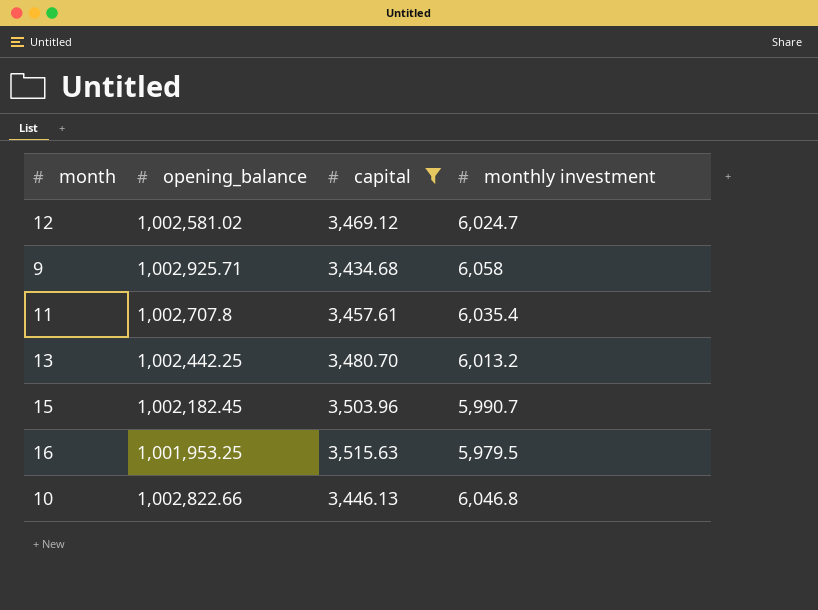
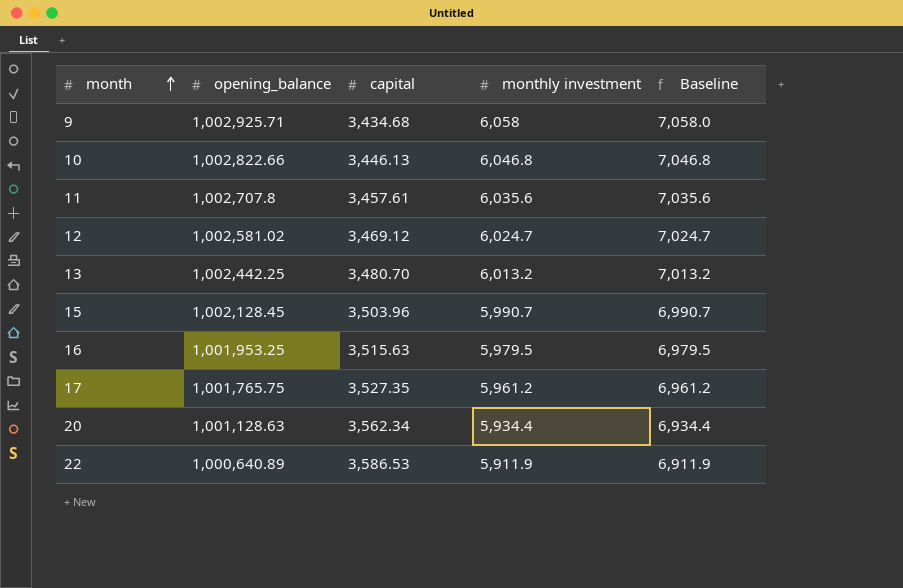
filter: capital <= 3,515.63 -> none
row order: none -> month ascending
column Baseline | formula: none -> [monthly investment] + 1000
11 | monthly investment: 6,035.4 -> 6,035.6
15 | opening_balance: 1,002,182.45 -> 1,002,128.45

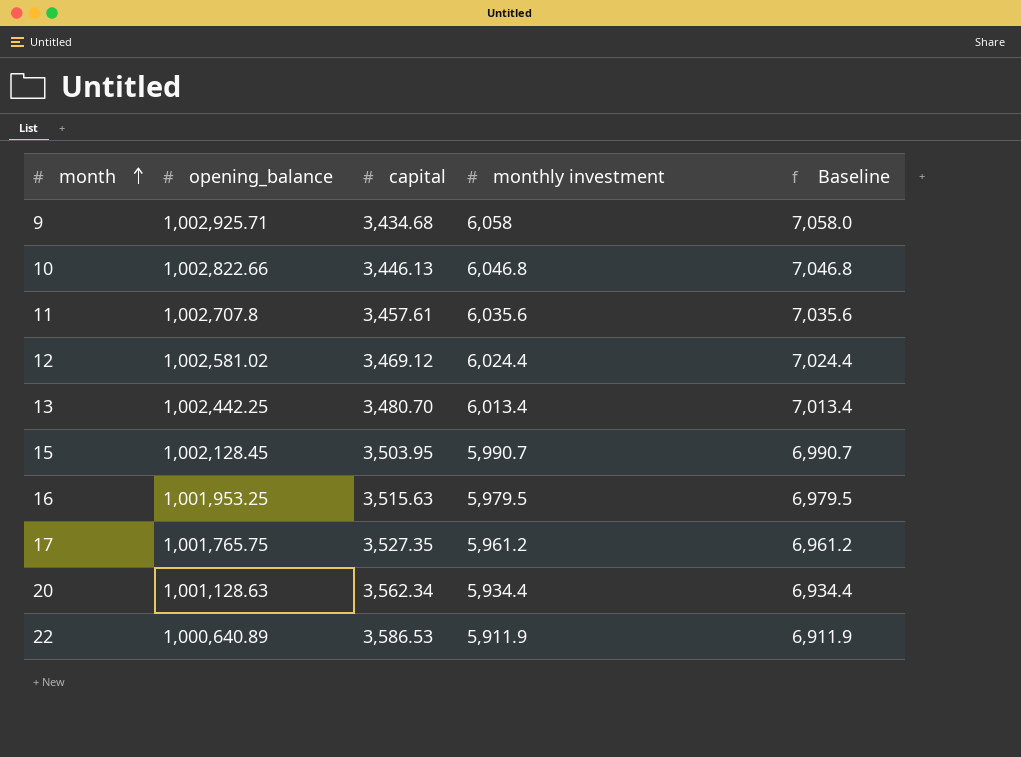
12 | monthly investment: 6,024.7 -> 6,024.4
12 | Baseline: 7,024.7 -> 7,024.4
13 | monthly investment: 6,013.2 -> 6,013.4
13 | Baseline: 7,013.2 -> 7,013.4
15 | capital: 3,503.96 -> 3,503.95

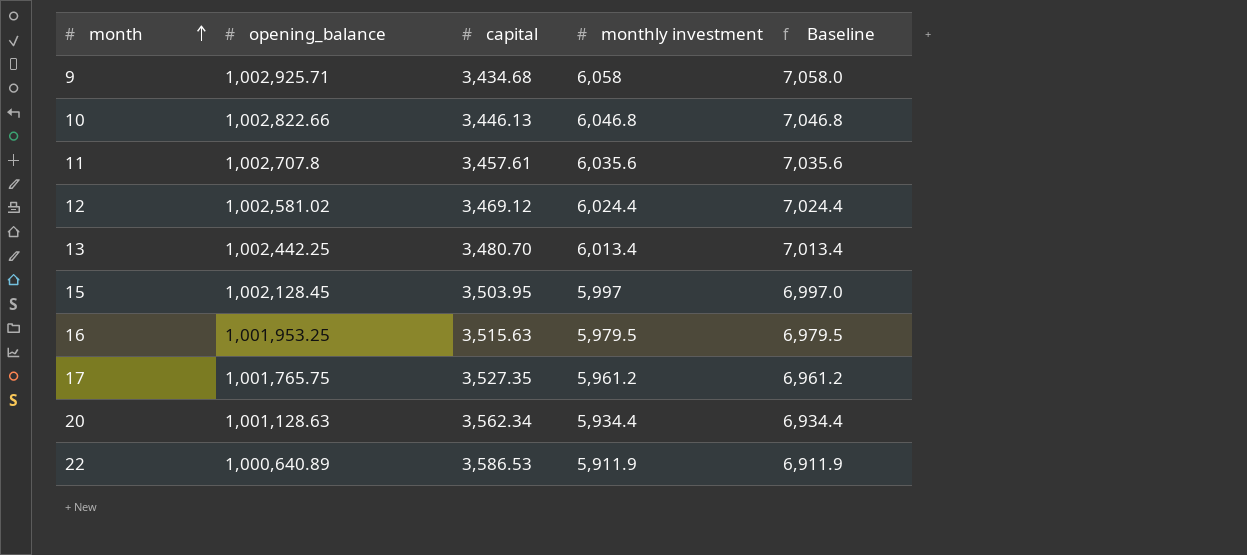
15 | monthly investment: 5,990.7 -> 5,997
15 | Baseline: 6,990.7 -> 6,997.0

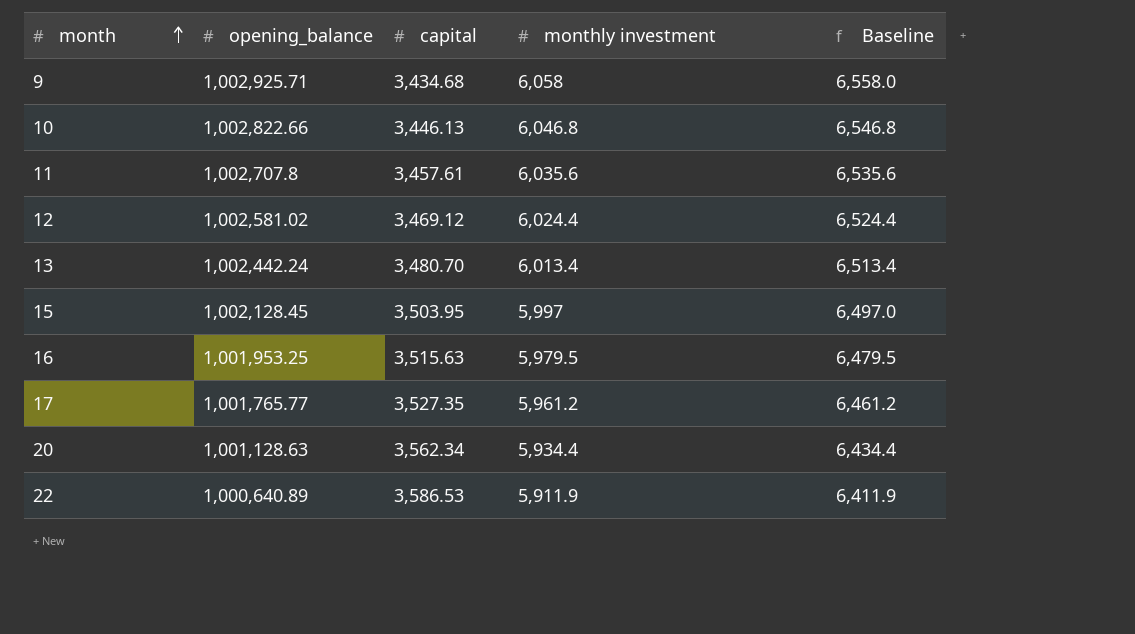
column Baseline | formula: [monthly investment] + 1000 -> [monthly investment] + 500
13 | opening_balance: 1,002,442.25 -> 1,002,442.24
17 | opening_balance: 1,001,765.75 -> 1,001,765.77

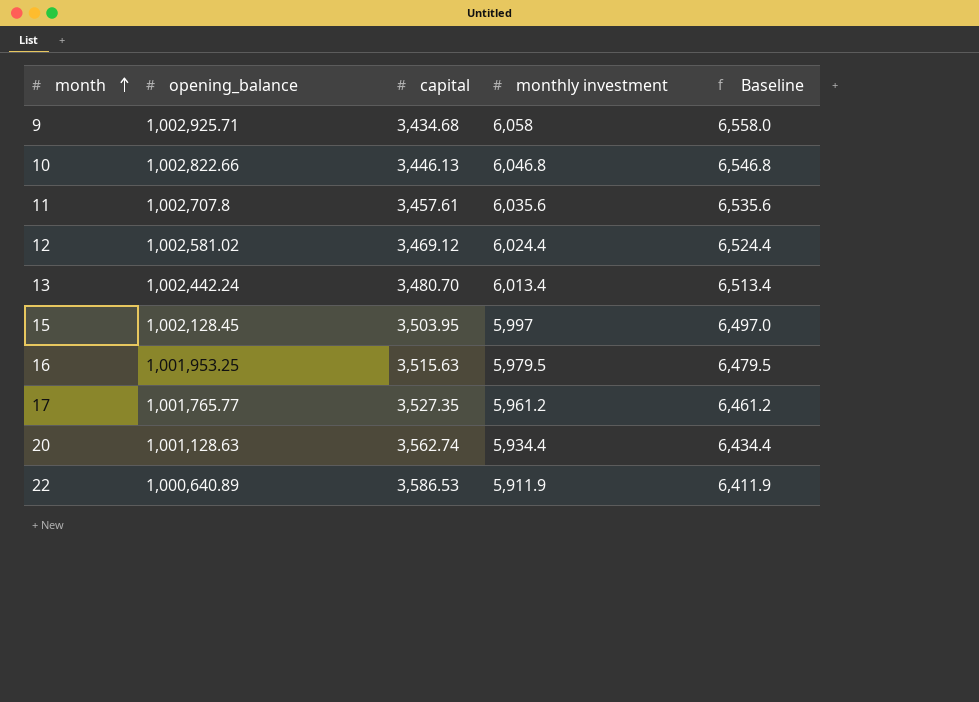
20 | capital: 3,562.34 -> 3,562.74

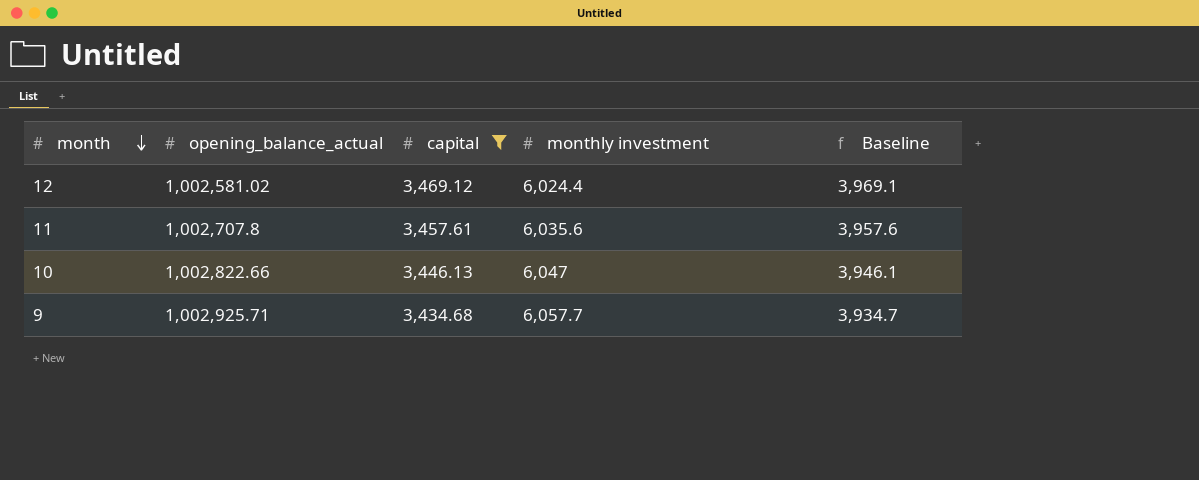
filter: none -> capital <= 3,469.12
row order: month ascending -> month descending
column name: opening_balance -> opening_balance_actual
column Baseline | formula: [monthly investment] + 500 -> [capital] + 500
10 | monthly investment: 6,046.8 -> 6,047
9 | monthly investment: 6,058 -> 6,057.7

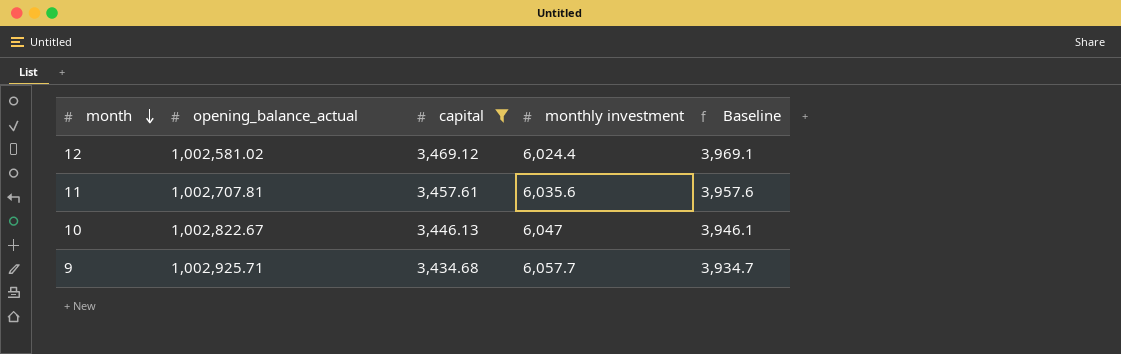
11 | opening_balance_actual: 1,002,707.8 -> 1,002,707.81
10 | opening_balance_actual: 1,002,822.66 -> 1,002,822.67

